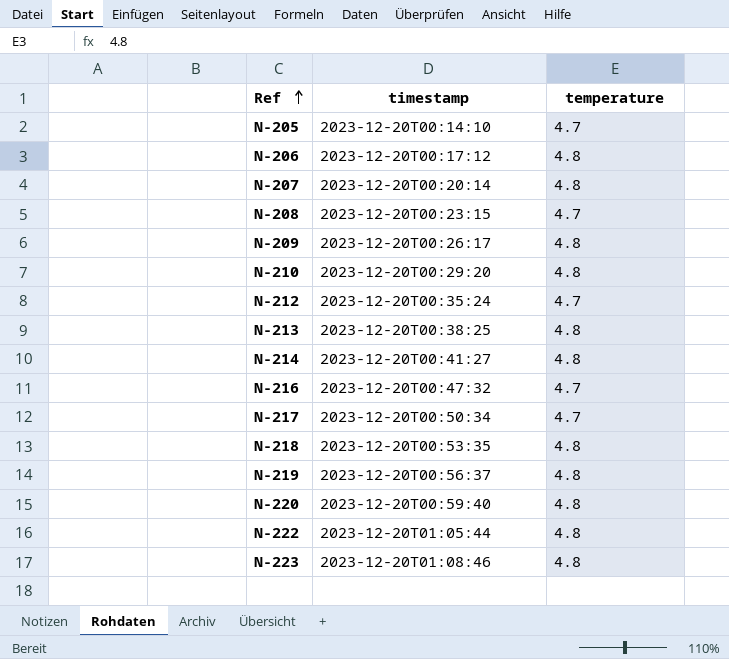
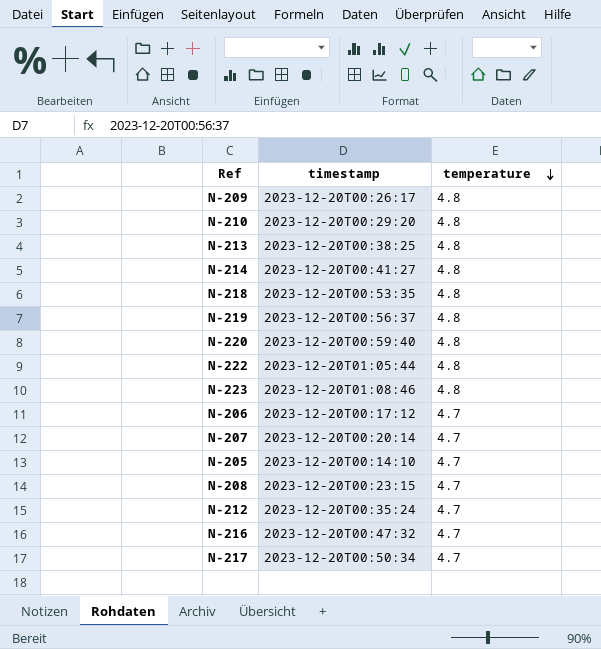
row order: Ref ascending -> temperature descending
N-206 | temperature: 4.8 -> 4.7
N-207 | temperature: 4.8 -> 4.7

